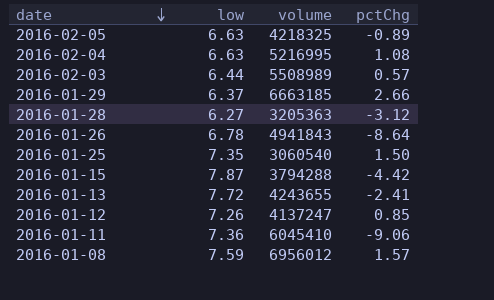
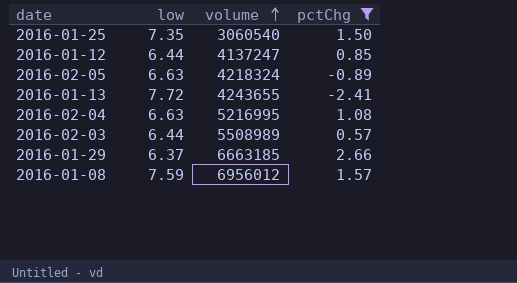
filter: none -> pctChg >= -2.41
row order: date descending -> volume ascending
2016-01-12 | low: 7.26 -> 6.44
2016-02-05 | volume: 4218325 -> 4218324

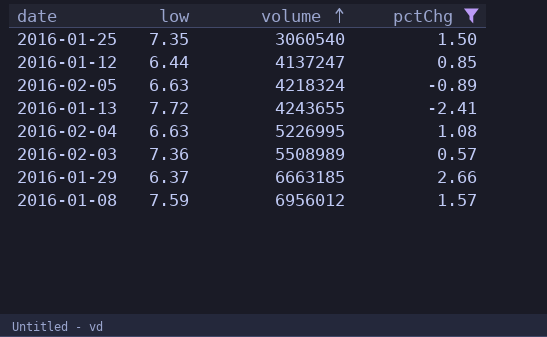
2016-02-04 | volume: 5216995 -> 5226995
2016-02-03 | low: 6.44 -> 7.36

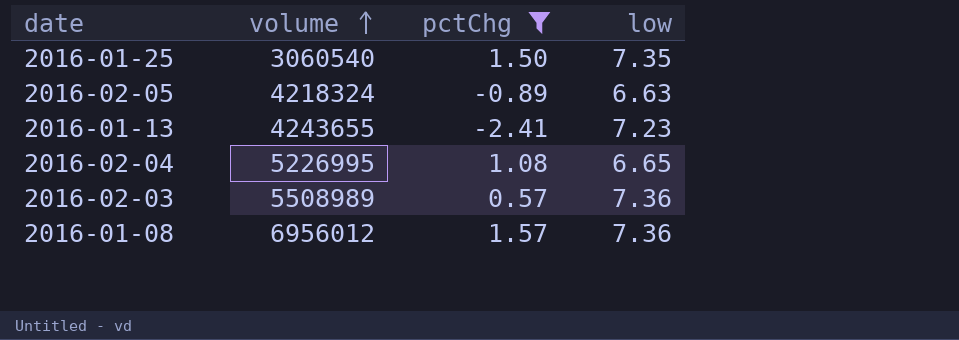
column low | position: 2 -> 4
row 2016-01-12: 6.44 | 4137247 | 0.85 -> none
row 2016-01-29: 6.37 | 6663185 | 2.66 -> none
2016-01-13 | low: 7.72 -> 7.23
2016-02-04 | low: 6.63 -> 6.65
2016-01-08 | low: 7.59 -> 7.36

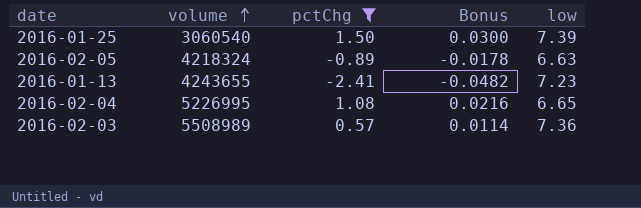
column Bonus | formula: none -> [pctChg] * 0.02
row 2016-01-08: 6956012 | 1.57 | 7.36 -> none
2016-01-25 | low: 7.35 -> 7.39

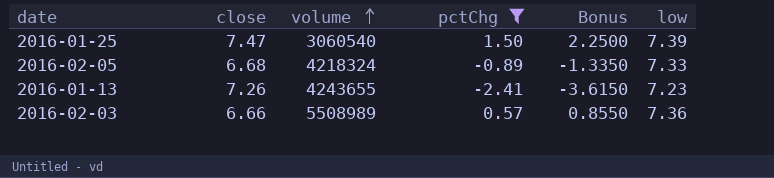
column close | position: none -> 2
column Bonus | formula: [pctChg] * 0.02 -> [pctChg] * 1.5
row 2016-02-04: 5226995 | 1.08 | 0.0216 | 6.65 -> none
2016-02-05 | low: 6.63 -> 7.33

